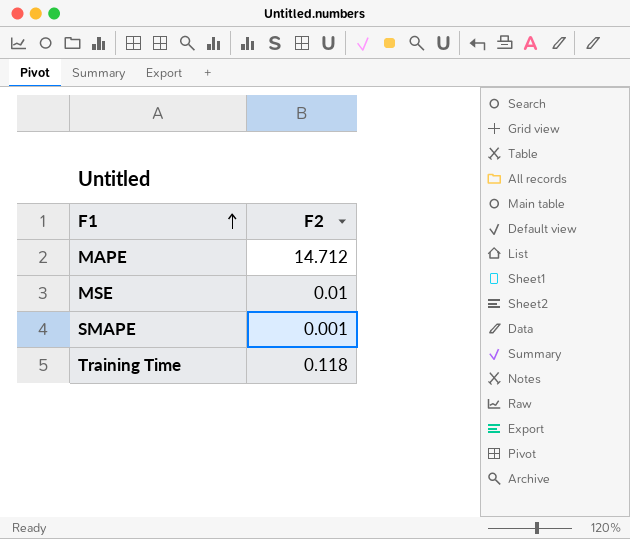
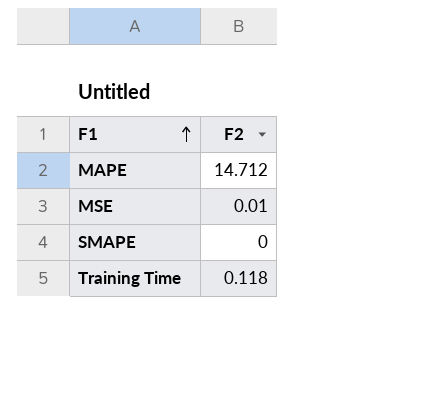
SMAPE | F2: 0.001 -> 0

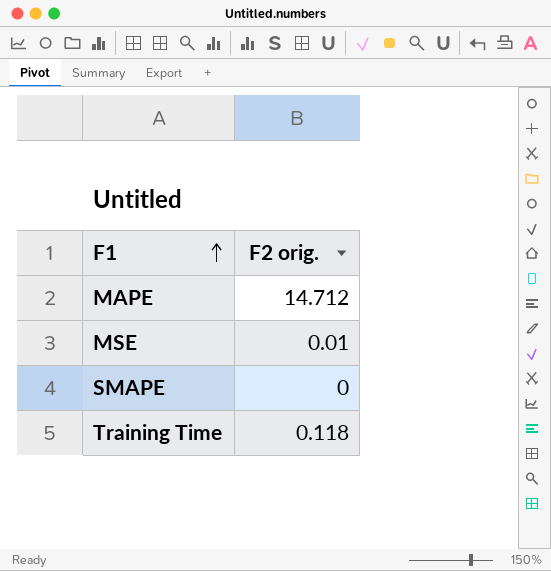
column name: F2 -> F2 orig.

